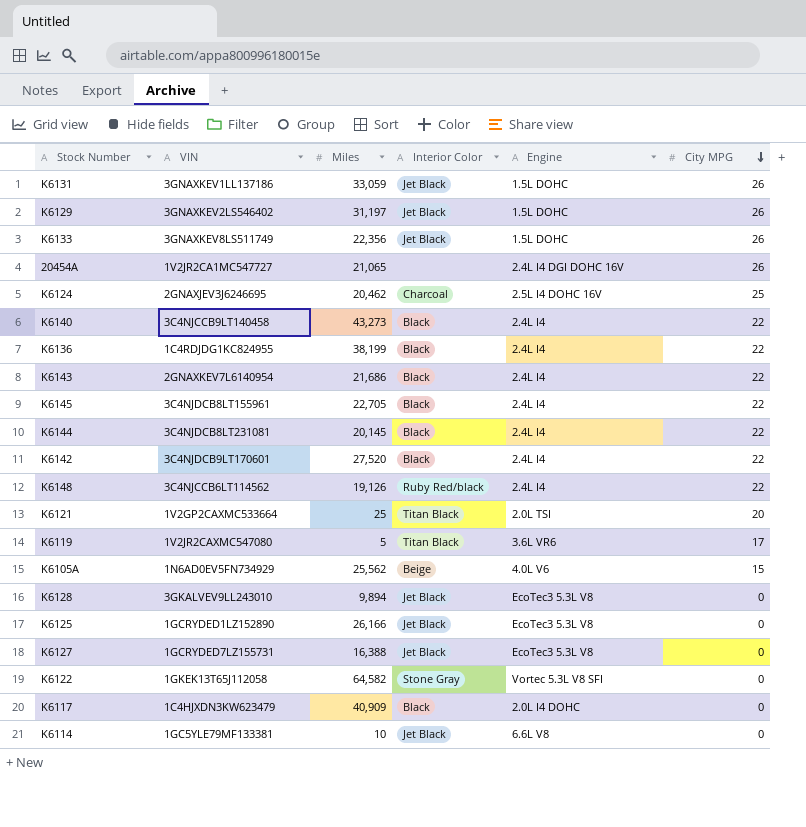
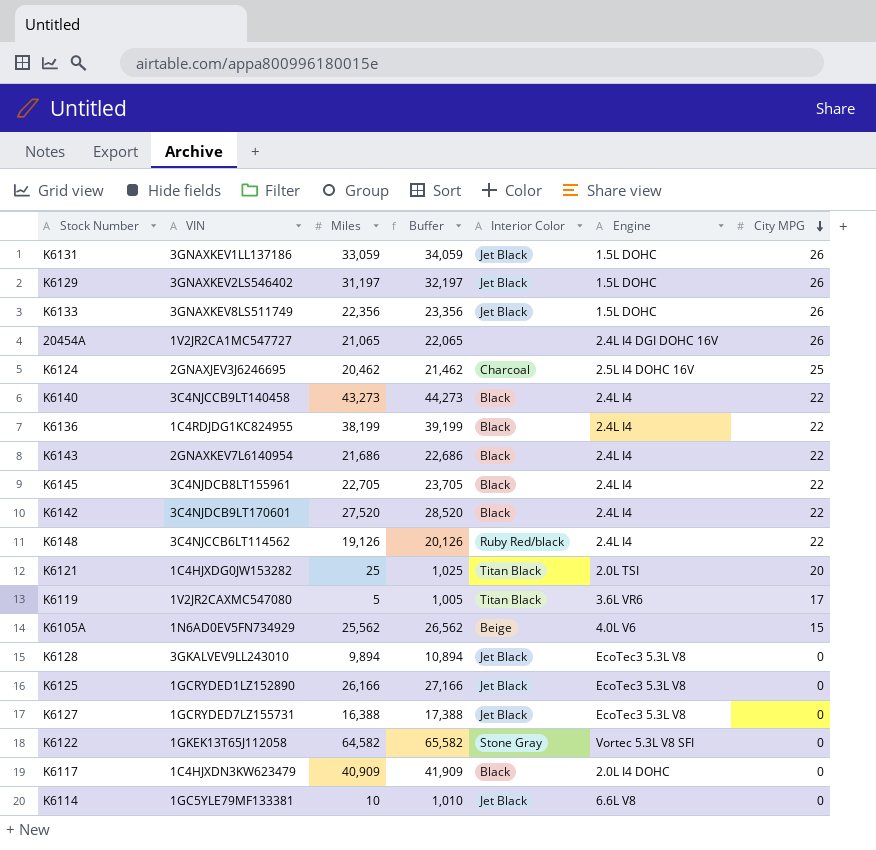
column Buffer | formula: none -> [Miles] + 1000
row K6144: 3C4NJDCB8LT231081 | 20,145 | Black | 2.4L I4 | 22 -> none
K6121 | VIN: 1V2GP2CAXMC533664 -> 1C4HJXDG0JW153282

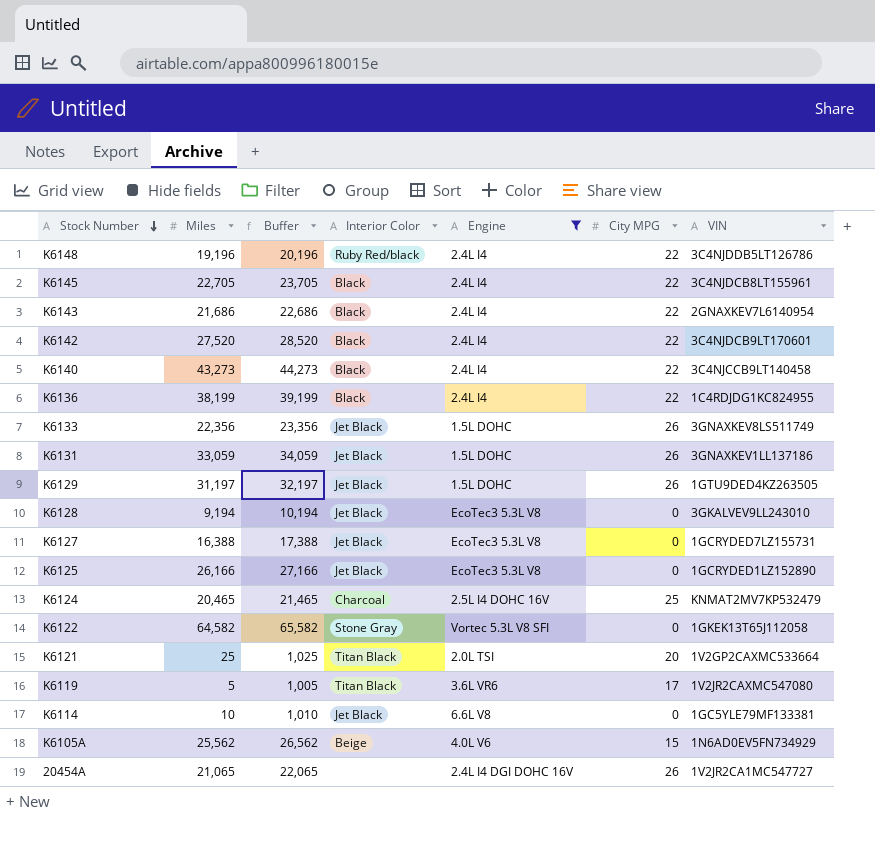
filter: none -> Engine != 2.0L I4 DOHC
row order: City MPG descending -> Stock Number descending
column VIN | position: 2 -> 7
K6148 | Miles: 19,126 -> 19,196
K6148 | Buffer: 20,126 -> 20,196
K6148 | VIN: 3C4NJCCB6LT114562 -> 3C4NJDDB5LT126786
K6129 | VIN: 3GNAXKEV2LS546402 -> 1GTU9DED4KZ263505
K6128 | Miles: 9,894 -> 9,194
K6128 | Buffer: 10,894 -> 10,194
K6124 | Miles: 20,462 -> 20,465
K6124 | Buffer: 21,462 -> 21,465
K6124 | VIN: 2GNAXJEV3J6246695 -> KNMAT2MV7KP532479
K6121 | VIN: 1C4HJXDG0JW153282 -> 1V2GP2CAXMC533664

